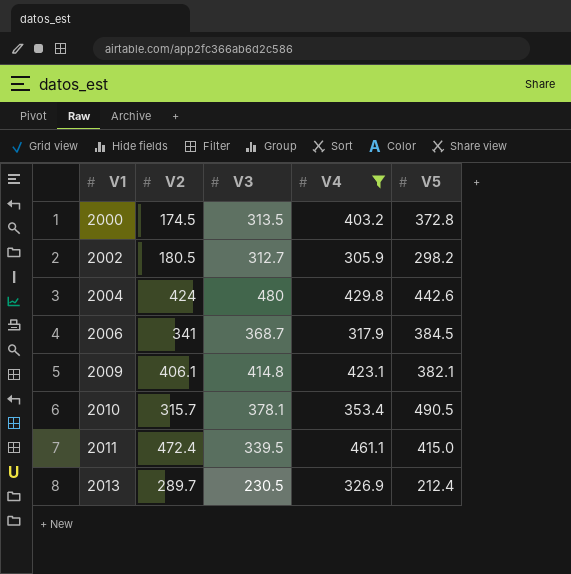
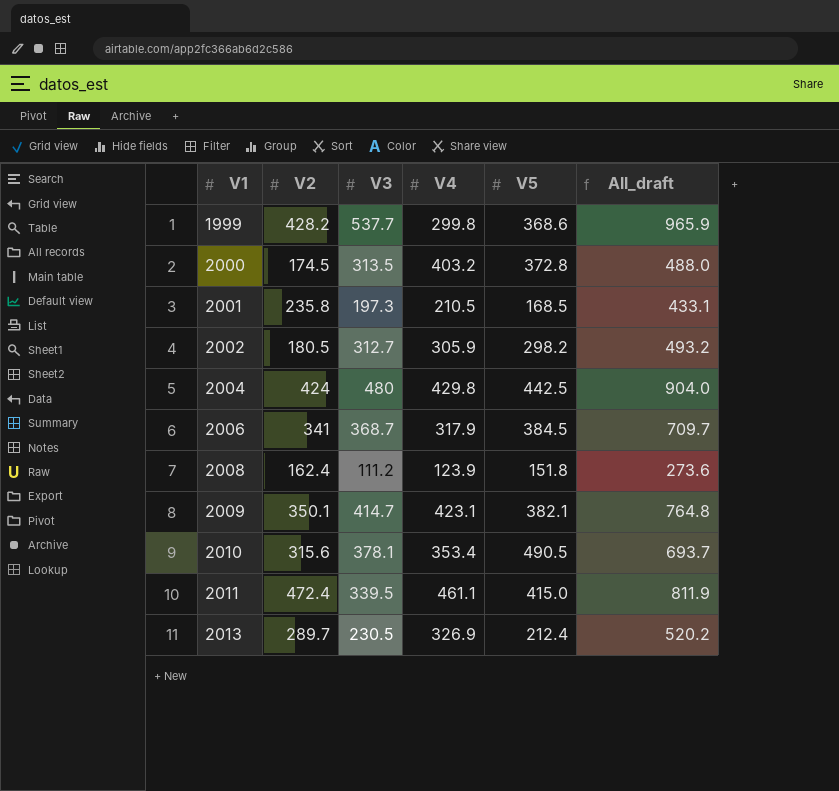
filter: V4 >= 305.9 -> none
column All_draft | formula: none -> [V2] + [V3]
2004 | V5: 442.6 -> 442.5
2009 | V2: 406.1 -> 350.1
2009 | V3: 414.8 -> 414.7
2010 | V2: 315.7 -> 315.6

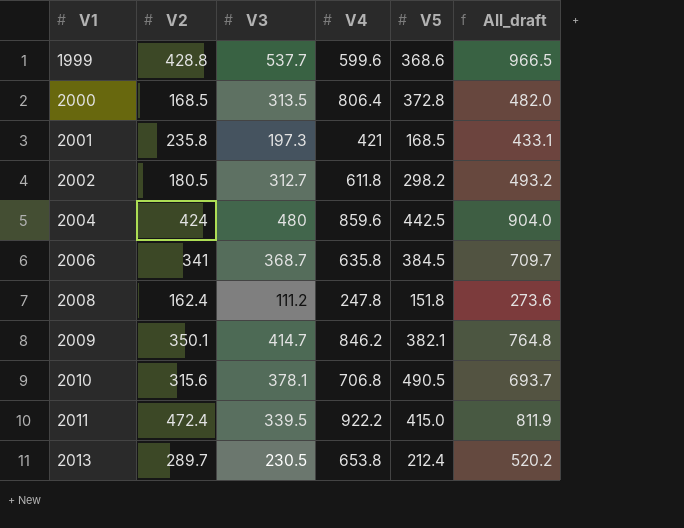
1999 | V2: 428.2 -> 428.8
1999 | V4: 299.8 -> 599.6
1999 | All_draft: 965.9 -> 966.5
2000 | V2: 174.5 -> 168.5
2000 | V4: 403.2 -> 806.4
2000 | All_draft: 488.0 -> 482.0
2001 | V4: 210.5 -> 421
2002 | V4: 305.9 -> 611.8
2004 | V4: 429.8 -> 859.6
2006 | V4: 317.9 -> 635.8
2008 | V4: 123.9 -> 247.8
2009 | V4: 423.1 -> 846.2
2010 | V4: 353.4 -> 706.8
2011 | V4: 461.1 -> 922.2
2013 | V4: 326.9 -> 653.8

